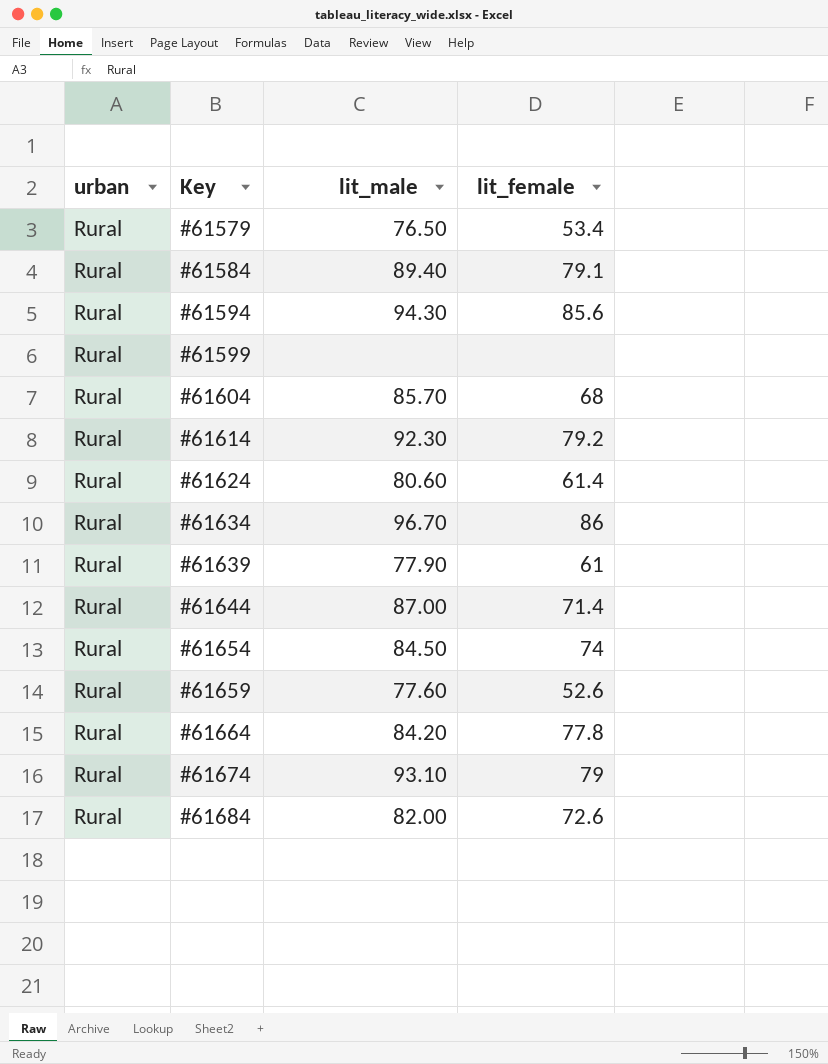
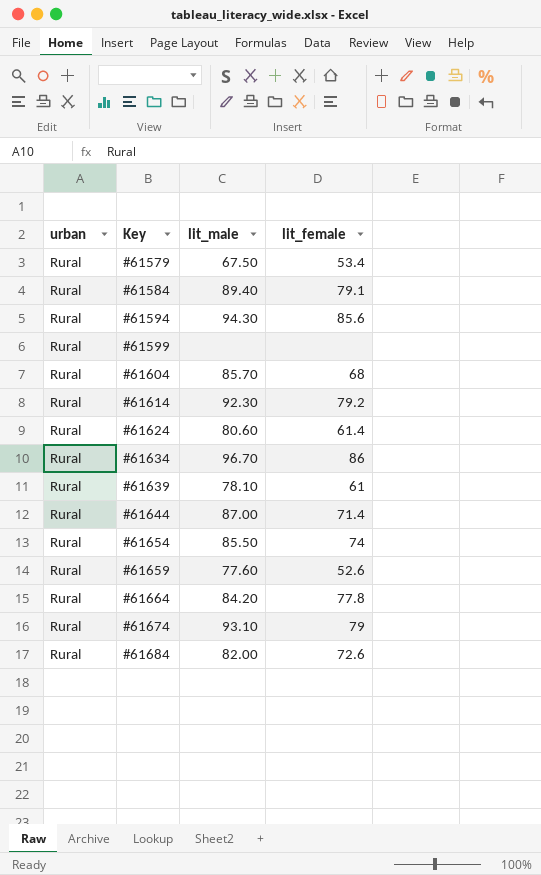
#61579 | lit_male: 76.50 -> 67.50
#61639 | lit_male: 77.90 -> 78.10
#61654 | lit_male: 84.50 -> 85.50

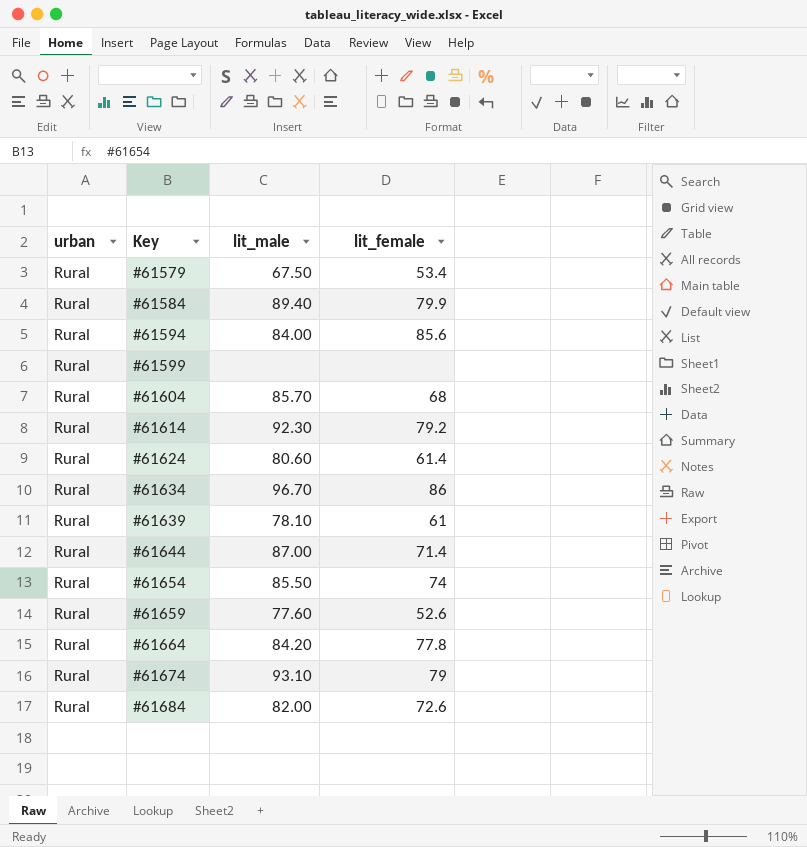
#61584 | lit_female: 79.1 -> 79.9
#61594 | lit_male: 94.30 -> 84.00

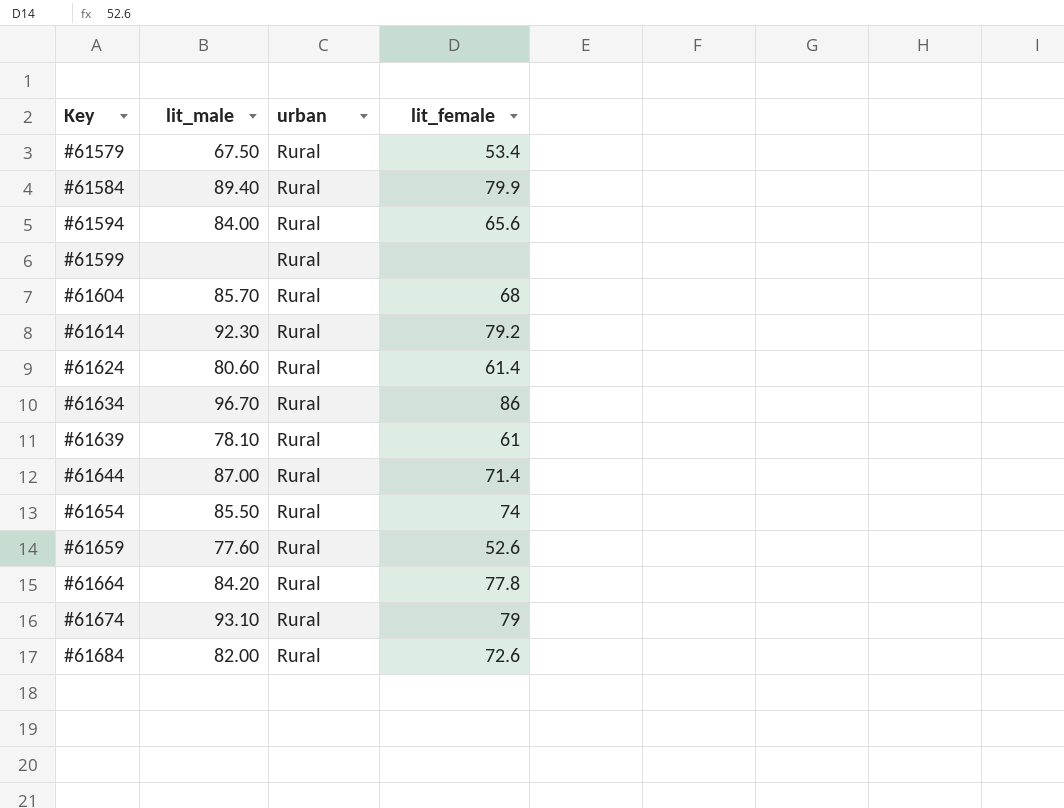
column urban | position: 1 -> 3
#61594 | lit_female: 85.6 -> 65.6

